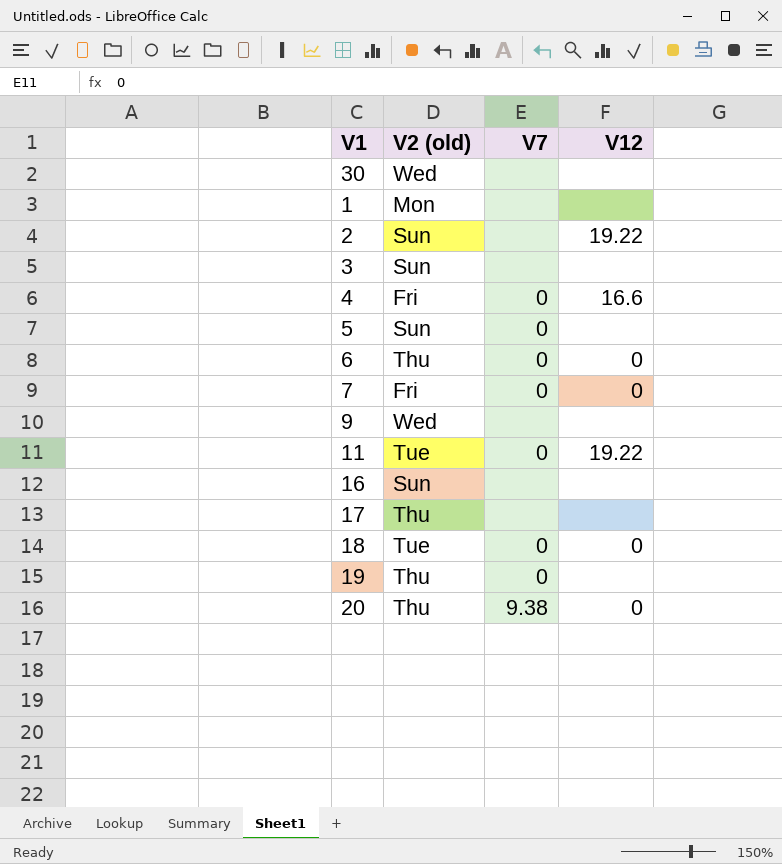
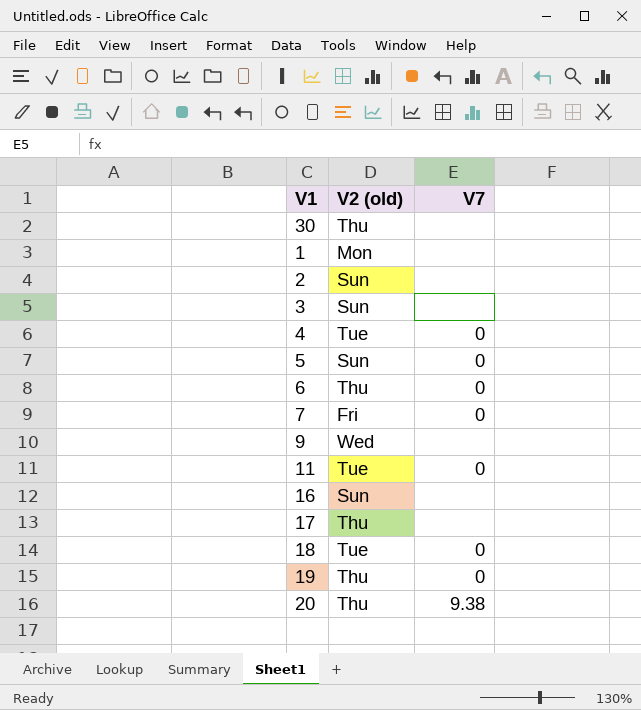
column V12 | position: 4 -> none
30 | V2 (old): Wed -> Thu
4 | V2 (old): Fri -> Tue

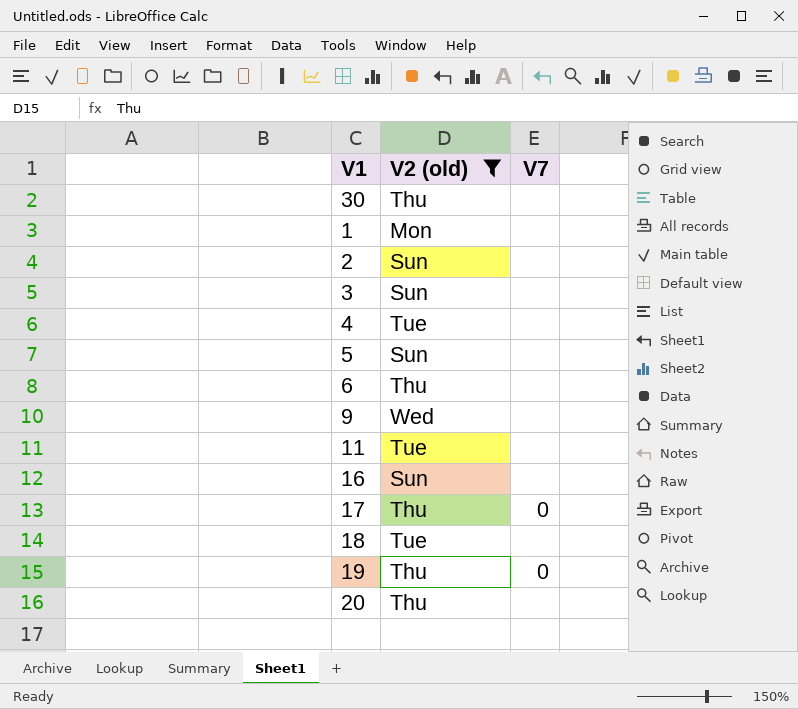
filter: none -> V2 (old) != Fri
4 | V7: 0 -> none
5 | V7: 0 -> none
6 | V7: 0 -> none
11 | V7: 0 -> none
17 | V7: none -> 0
18 | V7: 0 -> none
20 | V7: 9.38 -> none

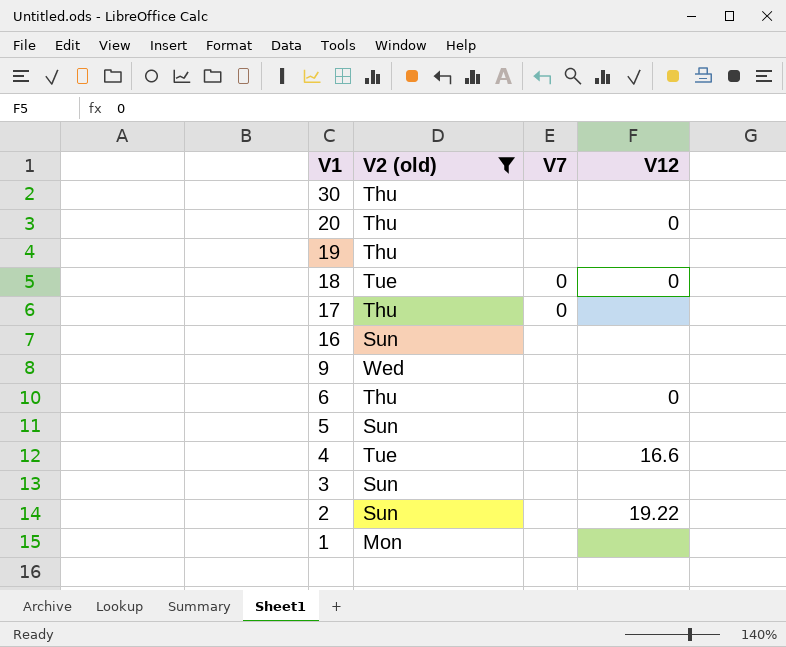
row order: none -> V1 descending
column V12 | position: none -> 4
row 11: Tue | none -> none
19 | V7: 0 -> none
18 | V7: none -> 0

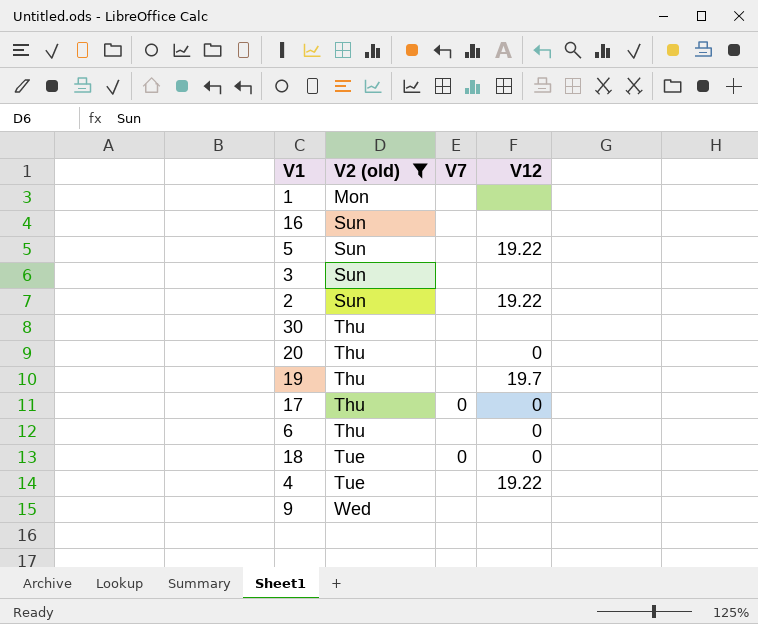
row order: V1 descending -> V2 (old) ascending
5 | V12: none -> 19.22
19 | V12: none -> 19.7
17 | V12: none -> 0
4 | V12: 16.6 -> 19.22

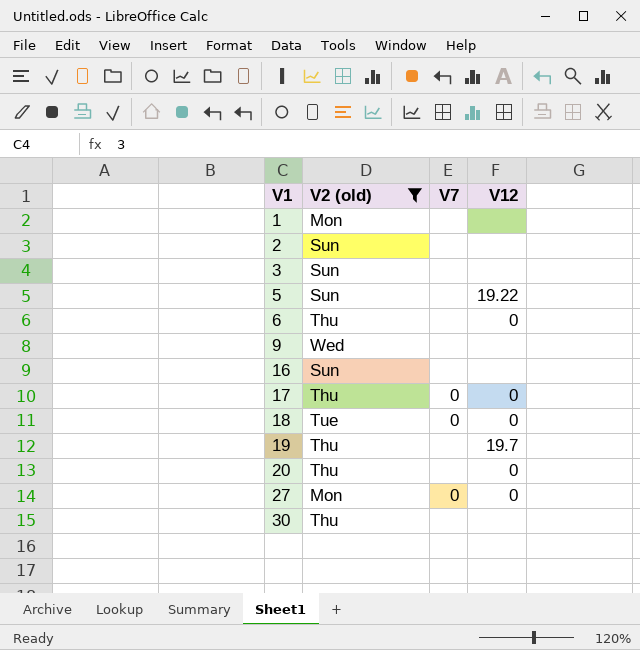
row order: V2 (old) ascending -> V1 ascending
row 4: Tue | none | 19.22 -> none
2 | V12: 19.22 -> none
row 27: none -> Mon | 0 | 0

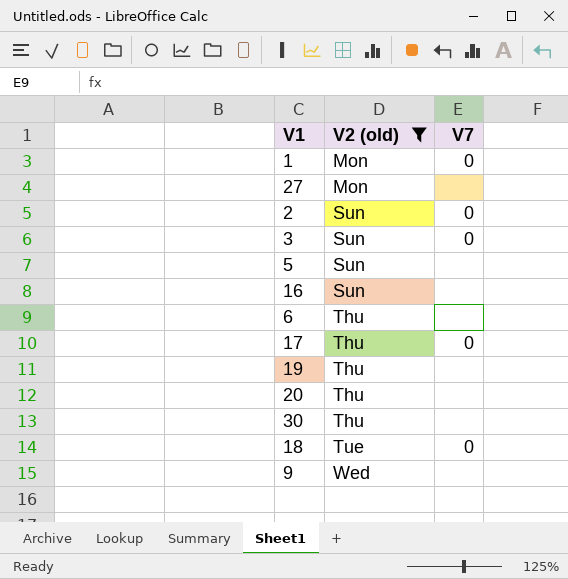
row order: V1 ascending -> V2 (old) ascending
column V12 | position: 4 -> none
1 | V7: none -> 0
27 | V7: 0 -> none
2 | V7: none -> 0
3 | V7: none -> 0

